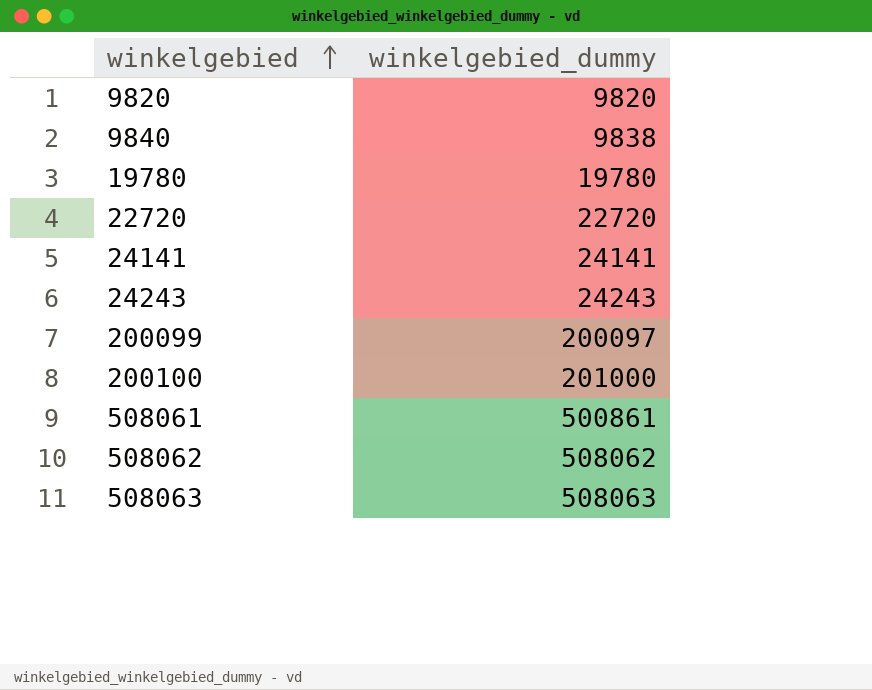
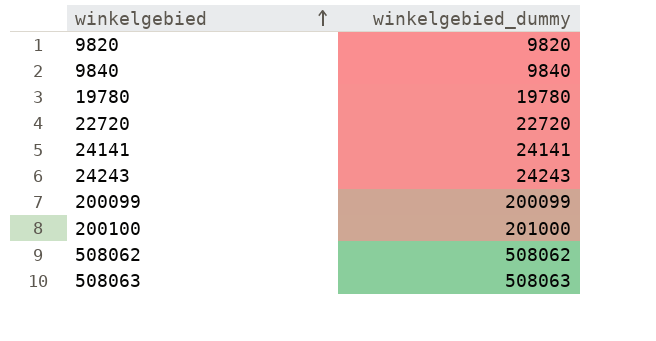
row 508061: 500861 -> none
9840 | winkelgebied_dummy: 9838 -> 9840
200099 | winkelgebied_dummy: 200097 -> 200099

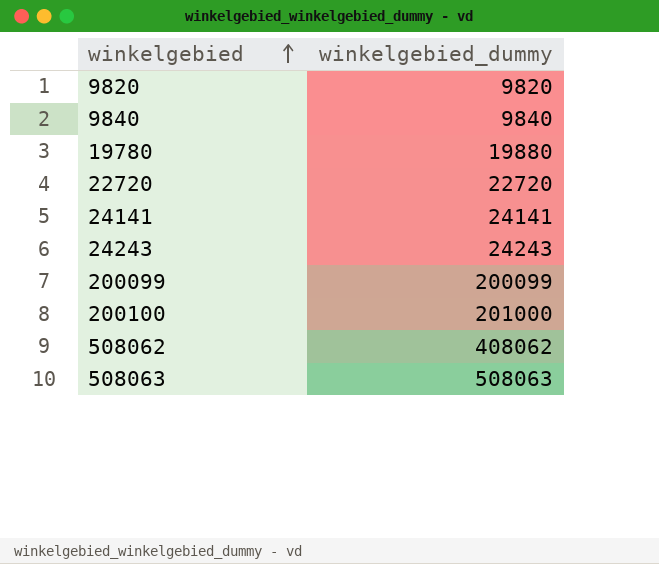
19780 | winkelgebied_dummy: 19780 -> 19880
508062 | winkelgebied_dummy: 508062 -> 408062

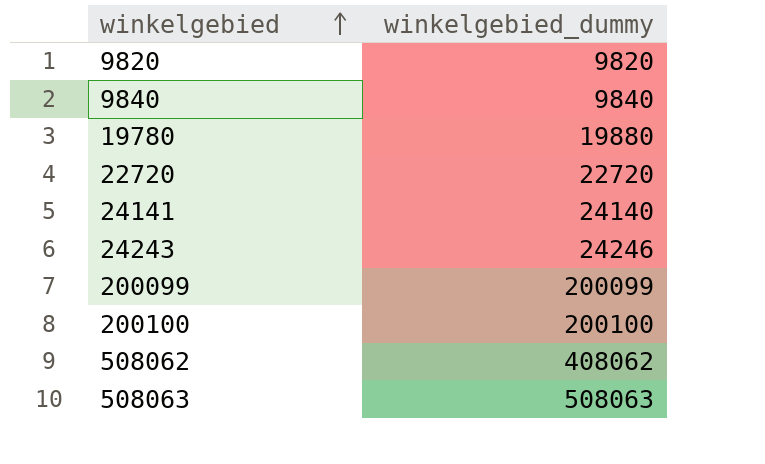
24141 | winkelgebied_dummy: 24141 -> 24140
24243 | winkelgebied_dummy: 24243 -> 24246
200100 | winkelgebied_dummy: 201000 -> 200100

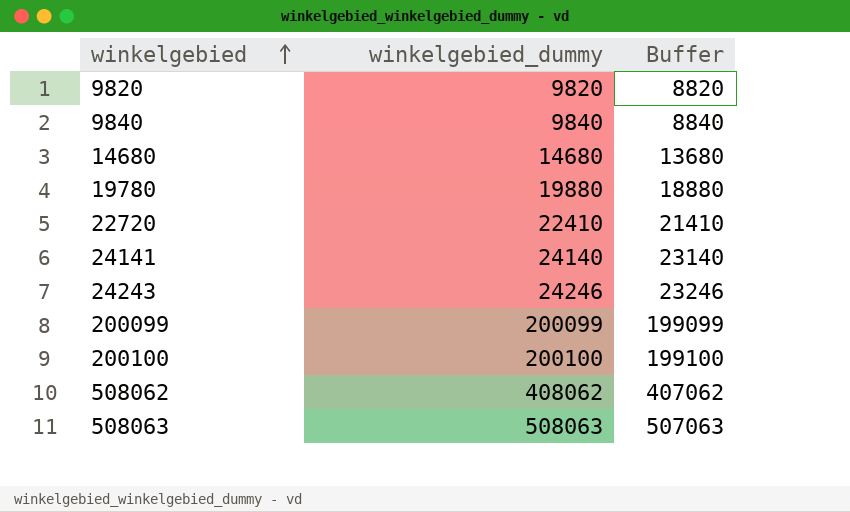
column Buffer | formula: none -> [winkelgebied_dummy] - 1000
row 14680: none -> 14680 | 13680
22720 | winkelgebied_dummy: 22720 -> 22410

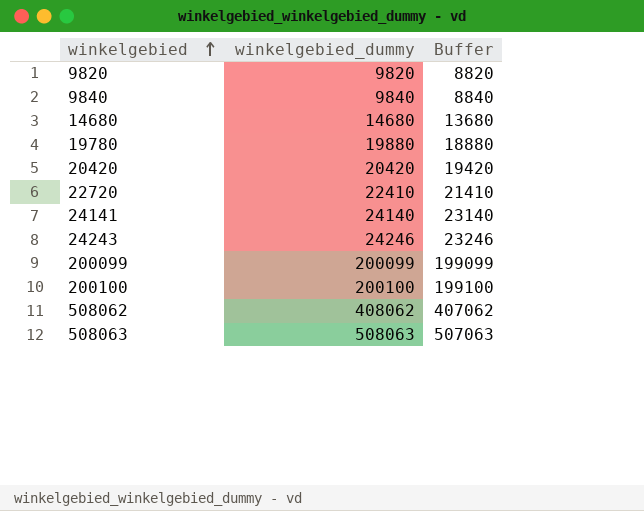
row 20420: none -> 20420 | 19420

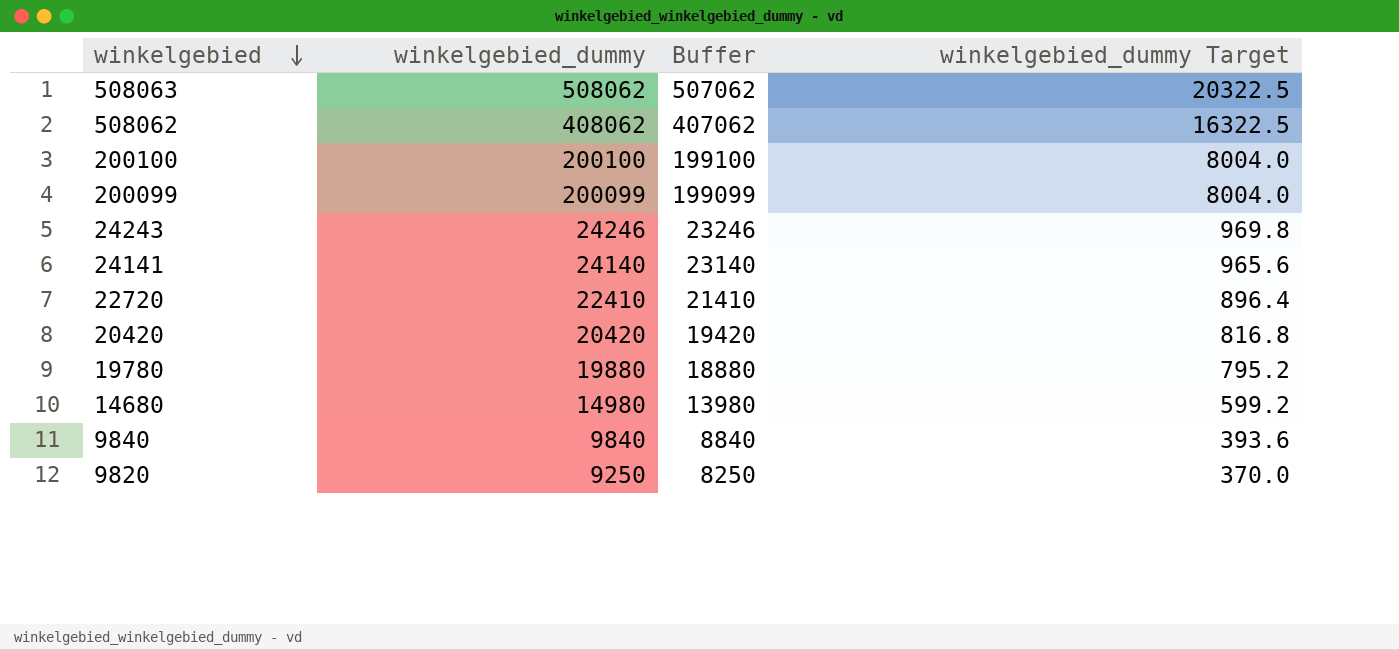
row order: winkelgebied ascending -> winkelgebied descending
column winkelgebied_dummy Target | formula: none -> [winkelgebied_dummy] * 0.04
508063 | winkelgebied_dummy: 508063 -> 508062
508063 | Buffer: 507063 -> 507062
14680 | winkelgebied_dummy: 14680 -> 14980
14680 | Buffer: 13680 -> 13980
9820 | winkelgebied_dummy: 9820 -> 9250
9820 | Buffer: 8820 -> 8250

